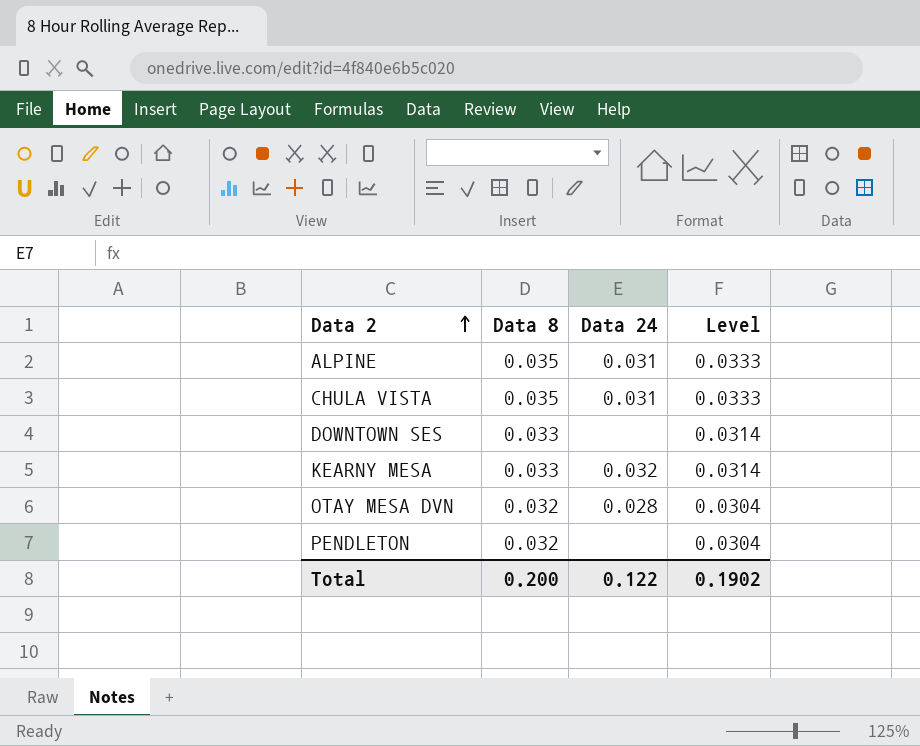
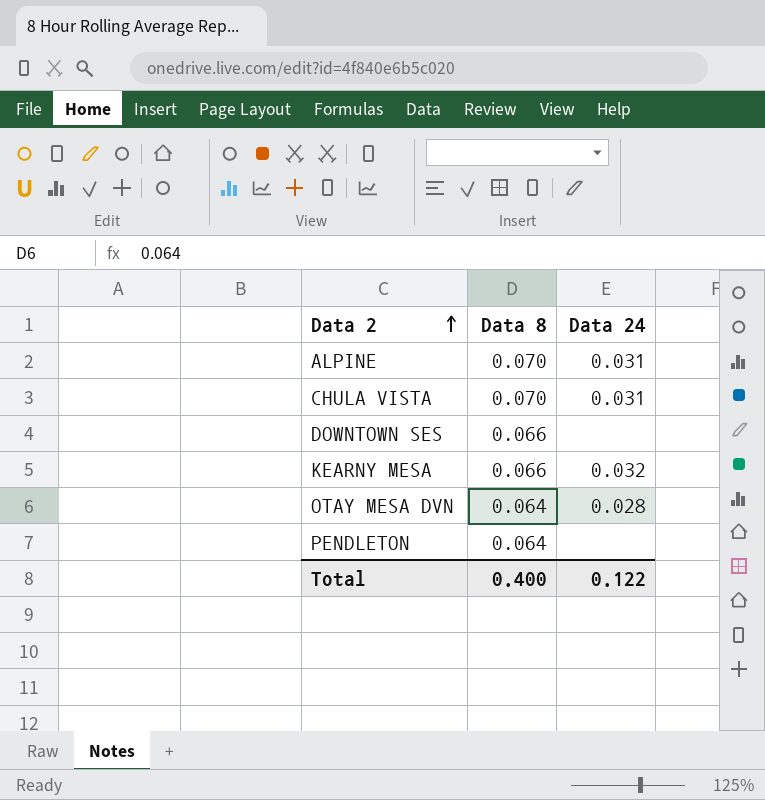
column Level | formula: [Data 8] * 0.95 -> none
ALPINE | Data 8: 0.035 -> 0.070
CHULA VISTA | Data 8: 0.035 -> 0.070
DOWNTOWN SES | Data 8: 0.033 -> 0.066
KEARNY MESA | Data 8: 0.033 -> 0.066
OTAY MESA DVN | Data 8: 0.032 -> 0.064
PENDLETON | Data 8: 0.032 -> 0.064
Total | Data 8: 0.200 -> 0.400

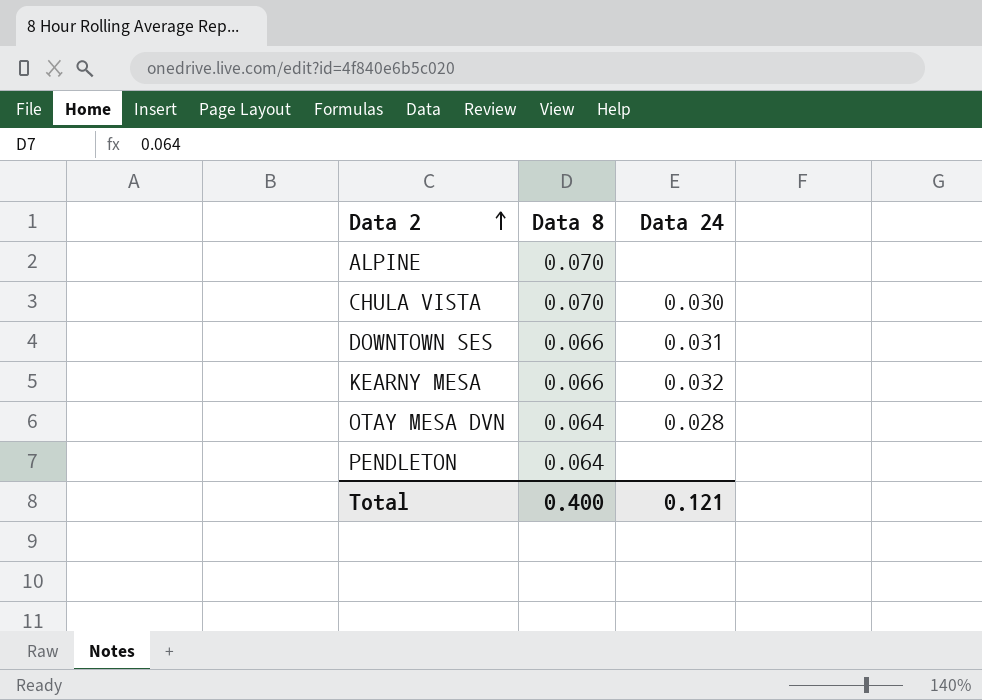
ALPINE | Data 24: 0.031 -> none
CHULA VISTA | Data 24: 0.031 -> 0.030
DOWNTOWN SES | Data 24: none -> 0.031
Total | Data 24: 0.122 -> 0.121

